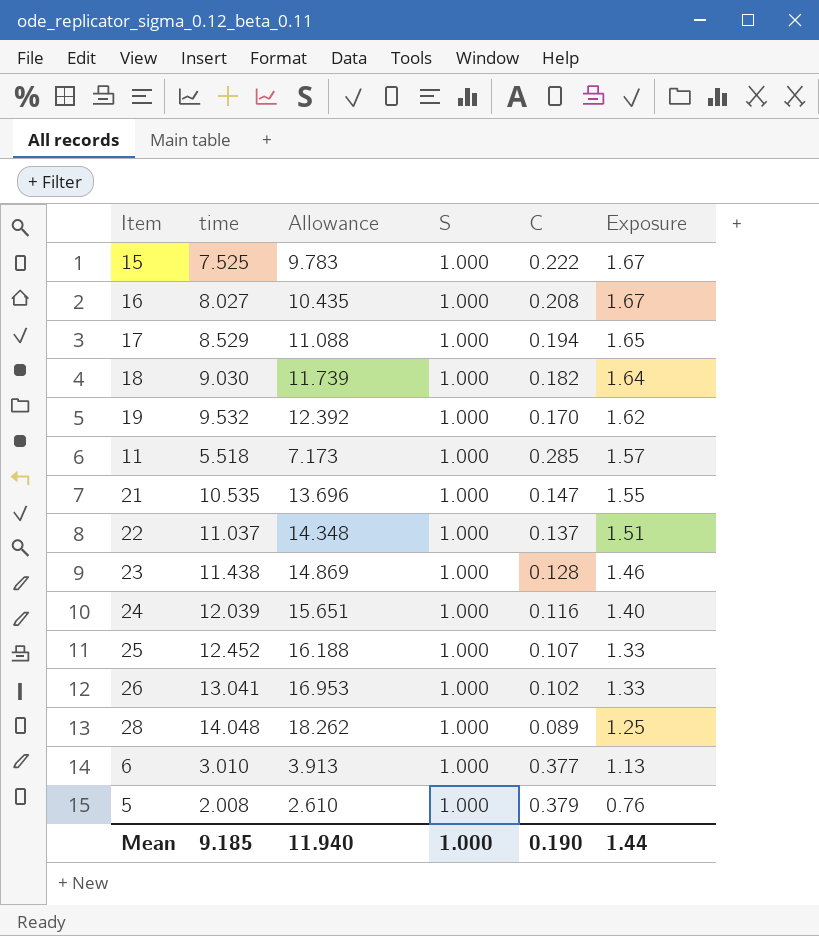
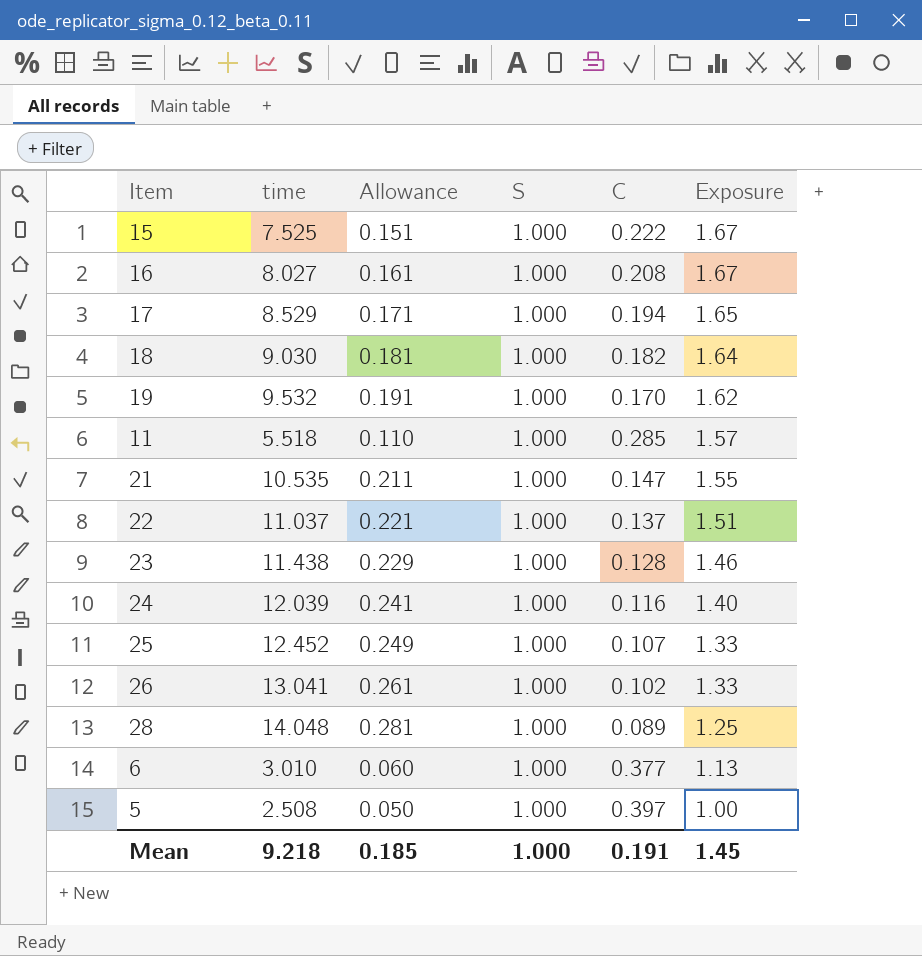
column Allowance | formula: [time] * 1.3 -> [time] * 0.02
5 | time: 2.008 -> 2.508
5 | C: 0.379 -> 0.397
5 | Exposure: 0.76 -> 1.00
Mean | time: 9.185 -> 9.218
Mean | Allowance: 11.940 -> 0.185
Mean | C: 0.190 -> 0.191
Mean | Exposure: 1.44 -> 1.45

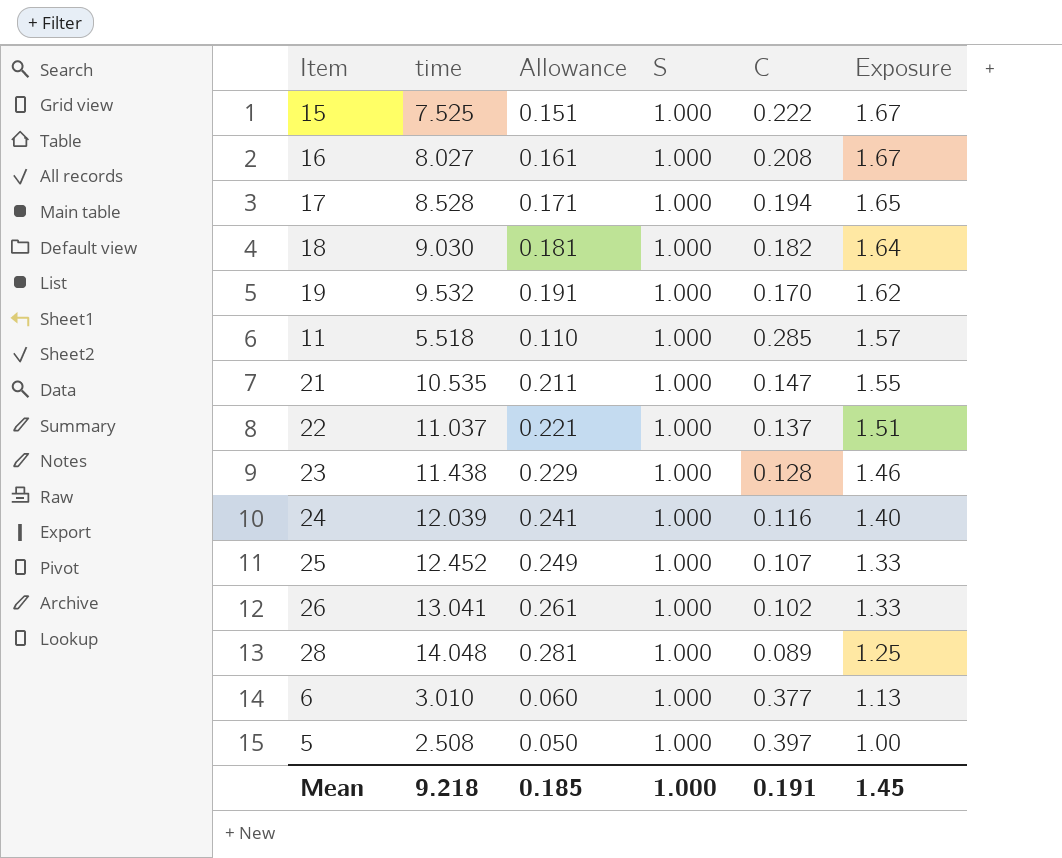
17 | time: 8.529 -> 8.528

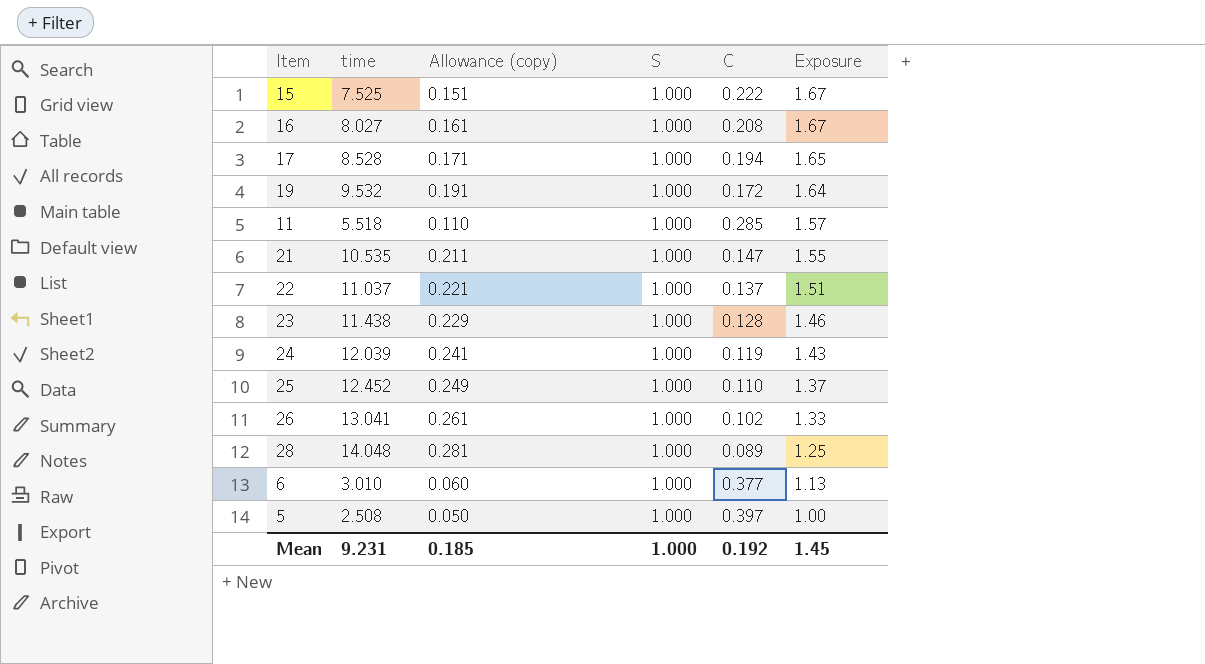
column name: Allowance -> Allowance (copy)
row 18: 9.030 | 0.181 | 1.000 | 0.182 | 1.64 -> none
19 | C: 0.170 -> 0.172
19 | Exposure: 1.62 -> 1.64
24 | C: 0.116 -> 0.119
24 | Exposure: 1.40 -> 1.43
25 | C: 0.107 -> 0.110
25 | Exposure: 1.33 -> 1.37
Mean | time: 9.218 -> 9.231
Mean | C: 0.191 -> 0.192

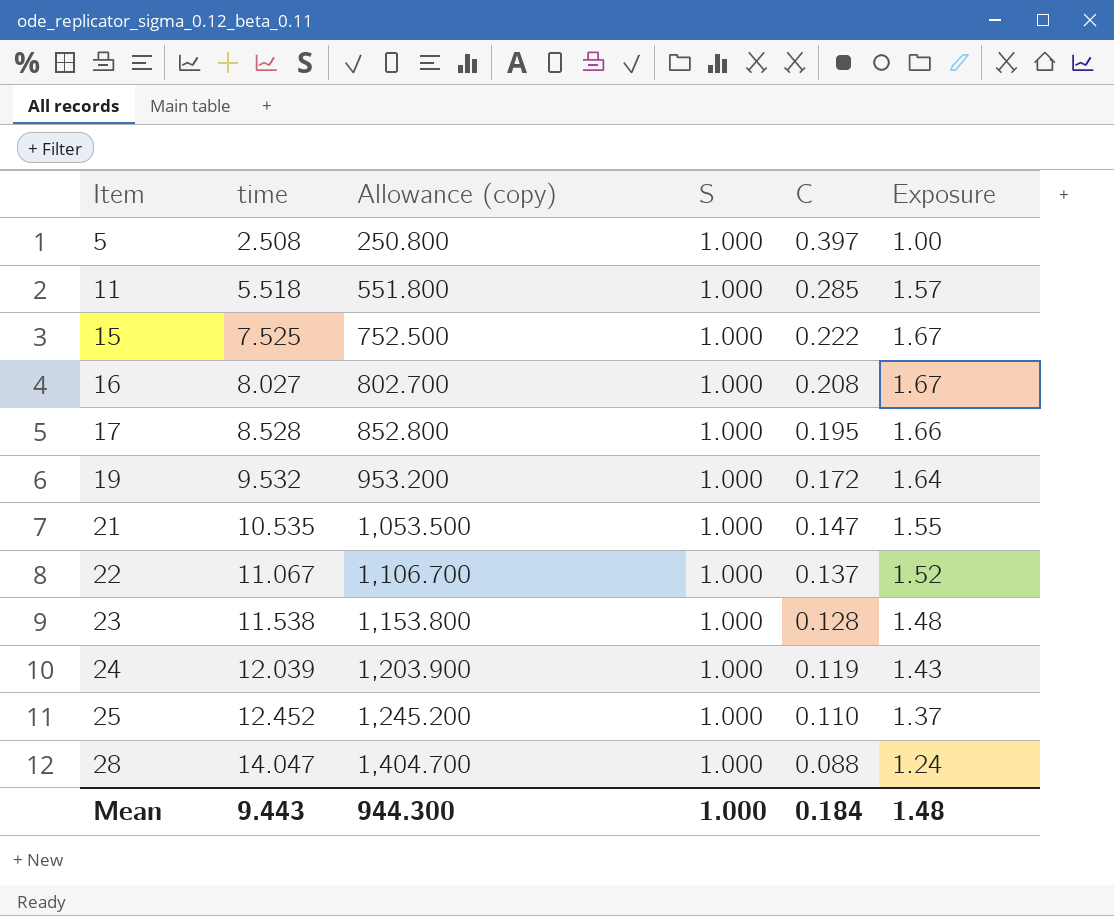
row order: Exposure descending -> Item ascending
column Allowance (copy) | formula: [time] * 0.02 -> [time] * 100
row 26: 13.041 | 0.261 | 1.000 | 0.102 | 1.33 -> none
row 6: 3.010 | 0.060 | 1.000 | 0.377 | 1.13 -> none
17 | C: 0.194 -> 0.195
17 | Exposure: 1.65 -> 1.66
22 | time: 11.037 -> 11.067
22 | Exposure: 1.51 -> 1.52
23 | time: 11.438 -> 11.538
23 | Exposure: 1.46 -> 1.48
28 | time: 14.048 -> 14.047
28 | C: 0.089 -> 0.088
28 | Exposure: 1.25 -> 1.24
Mean | time: 9.231 -> 9.443
Mean | Allowance (copy): 0.185 -> 944.300
Mean | C: 0.192 -> 0.184
Mean | Exposure: 1.45 -> 1.48

